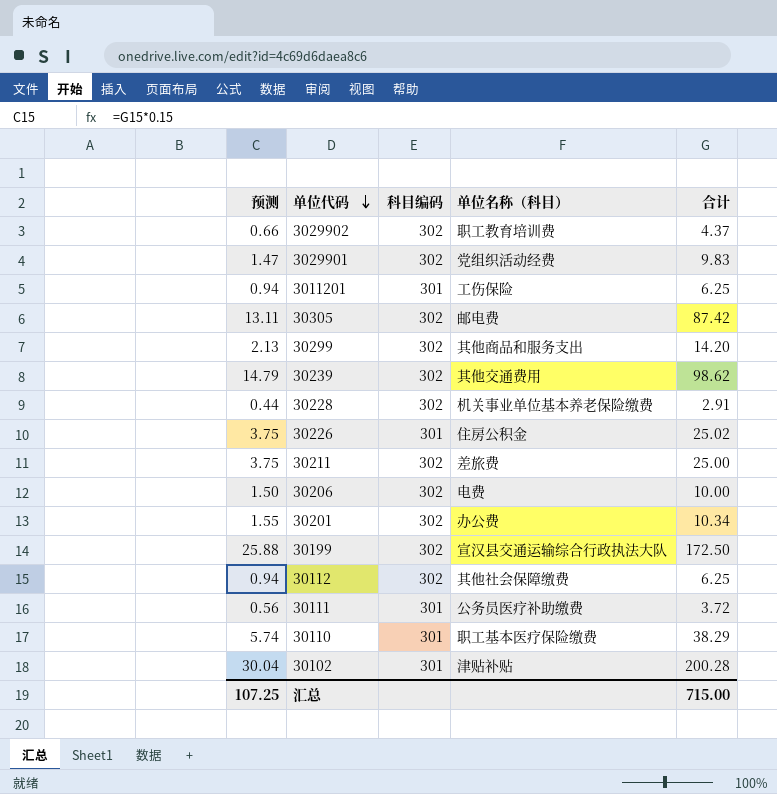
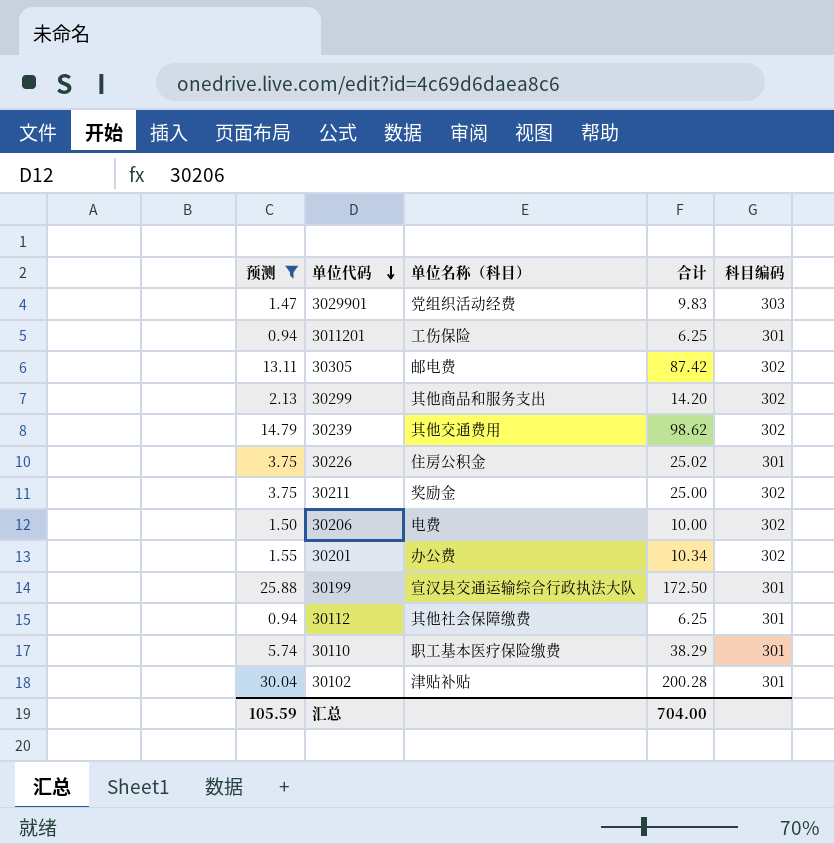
filter: none -> 预测 >= 0.94
column 科目编码 | position: 3 -> 5
3029901 | 科目编码: 302 -> 303
30211 | 单位名称（科目）: 差旅费 -> 奖励金
30199 | 科目编码: 302 -> 301
30112 | 科目编码: 302 -> 301
汇总 | 预测: 107.25 -> 105.59
汇总 | 合计: 715.00 -> 704.00

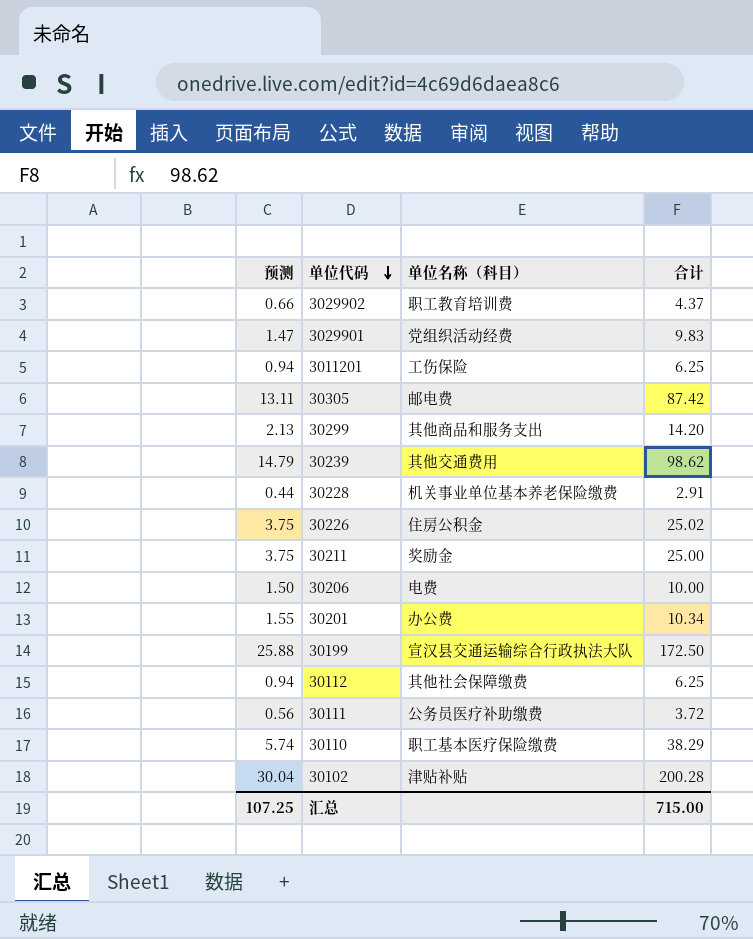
filter: 预测 >= 0.94 -> none
column 科目编码 | position: 5 -> none
汇总 | 预测: 105.59 -> 107.25
汇总 | 合计: 704.00 -> 715.00

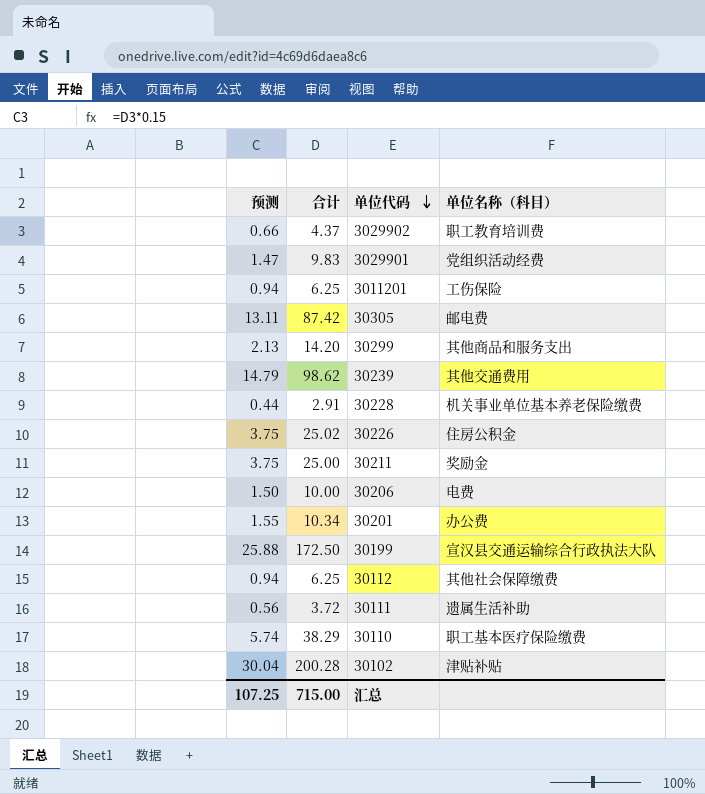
column 合计 | position: 4 -> 2
30111 | 单位名称（科目）: 公务员医疗补助缴费 -> 遗属生活补助

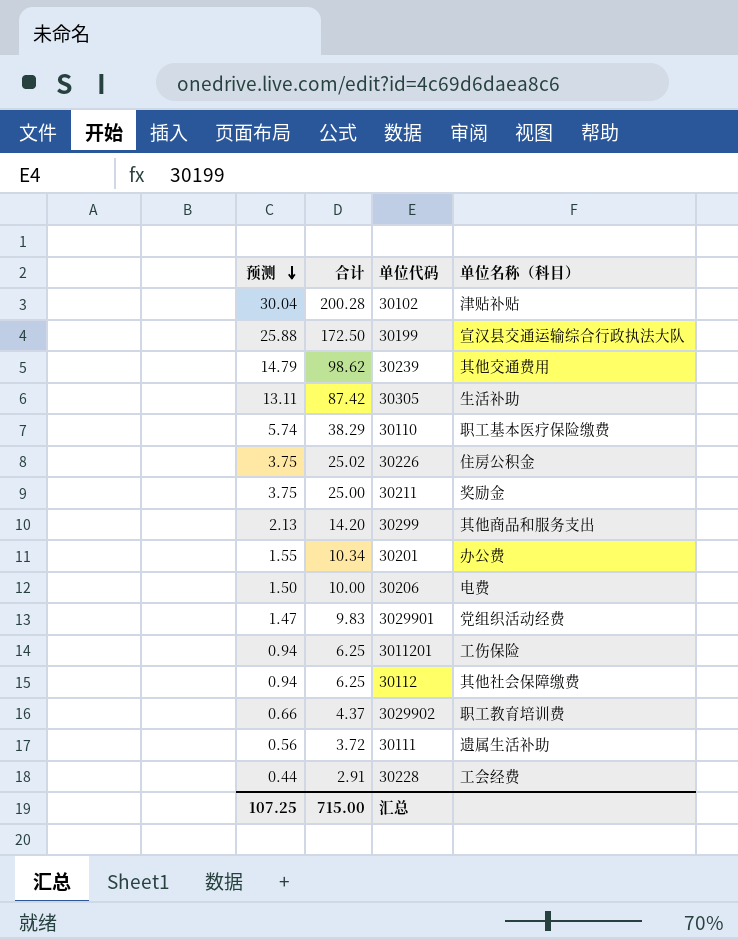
row order: 单位代码 descending -> 预测 descending
30305 | 单位名称（科目）: 邮电费 -> 生活补助
30228 | 单位名称（科目）: 机关事业单位基本养老保险缴费 -> 工会经费

